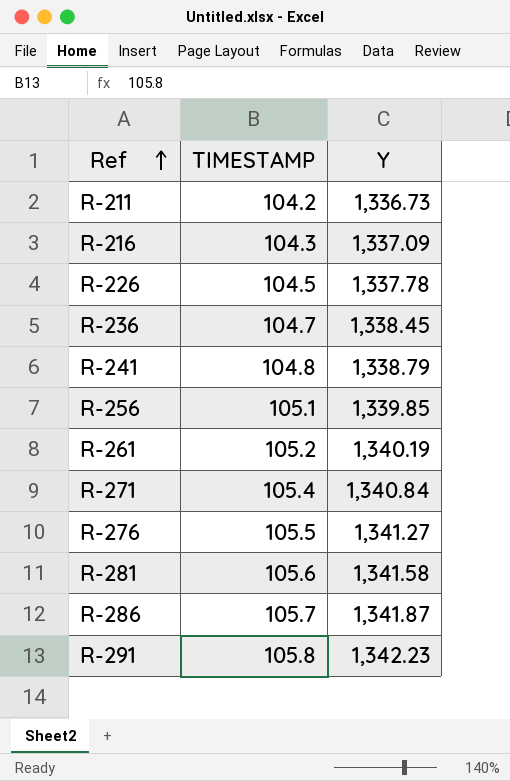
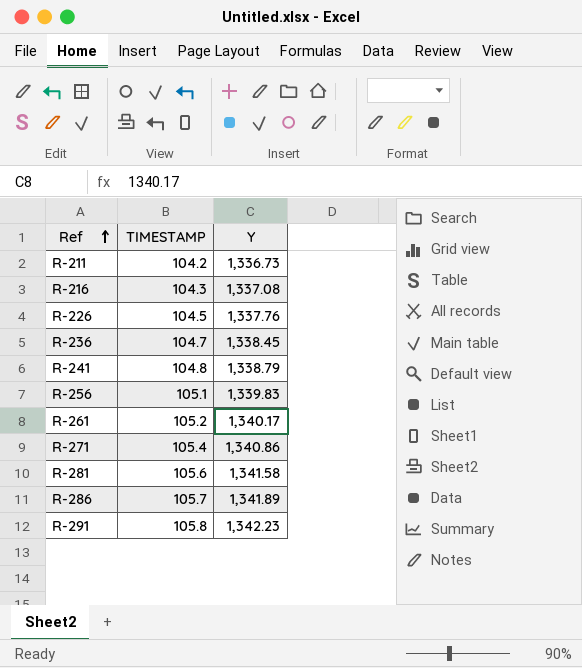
row R-276: 105.5 | 1,341.27 -> none
R-216 | Y: 1,337.09 -> 1,337.08
R-226 | Y: 1,337.78 -> 1,337.76
R-256 | Y: 1,339.85 -> 1,339.83
R-261 | Y: 1,340.19 -> 1,340.17
R-271 | Y: 1,340.84 -> 1,340.86
R-286 | Y: 1,341.87 -> 1,341.89

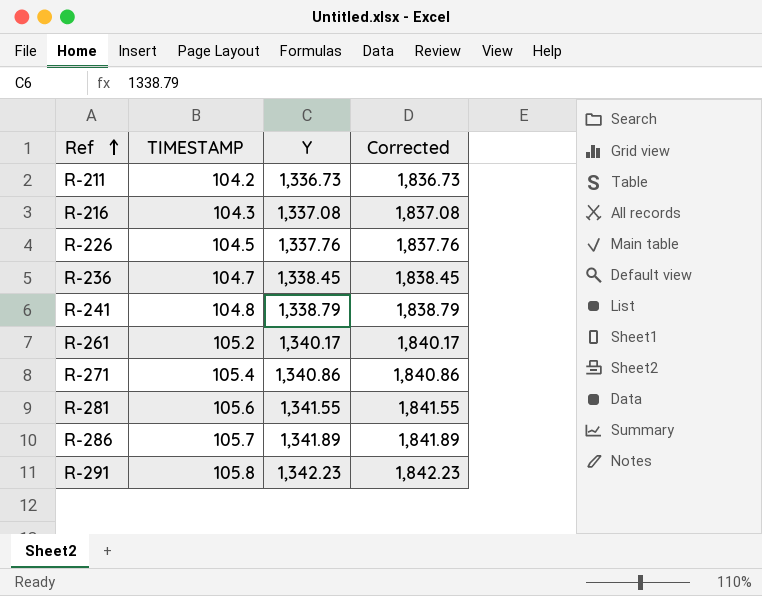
column Corrected | formula: none -> [Y] + 500
row R-256: 105.1 | 1,339.83 -> none
R-281 | Y: 1,341.58 -> 1,341.55

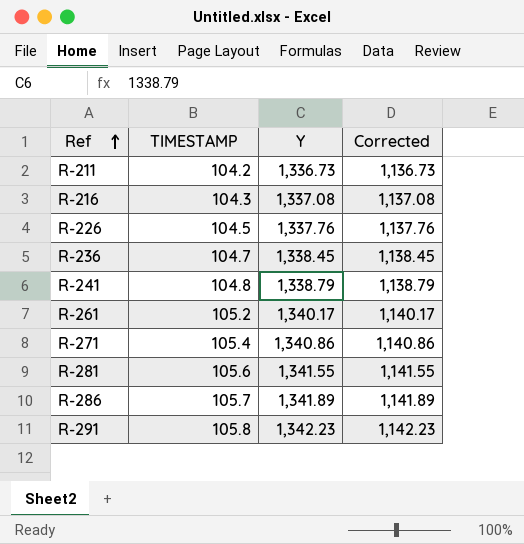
column Corrected | formula: [Y] + 500 -> [Y] - 200

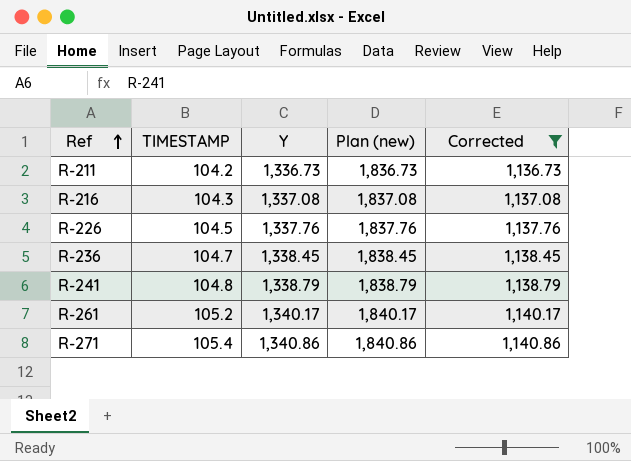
filter: none -> Corrected <= 1,140.86
column Plan (new) | formula: none -> [Y] + 500

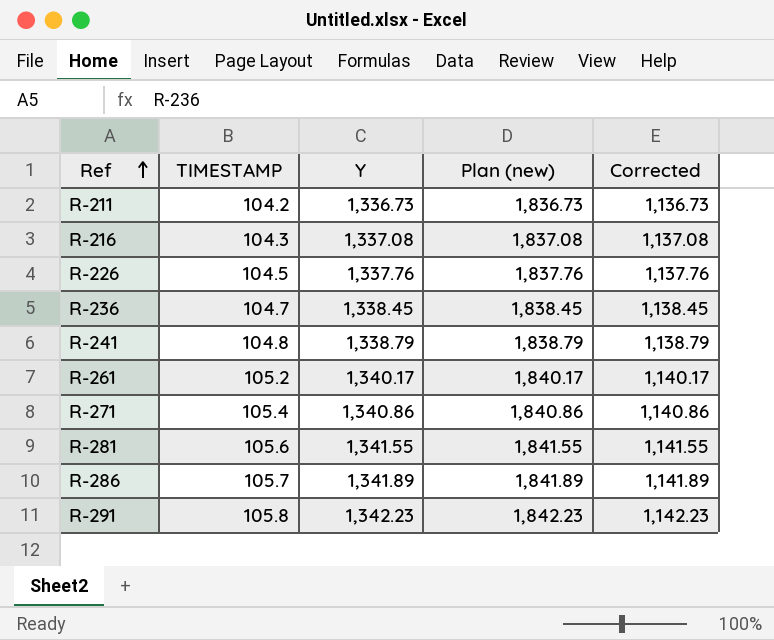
filter: Corrected <= 1,140.86 -> none

